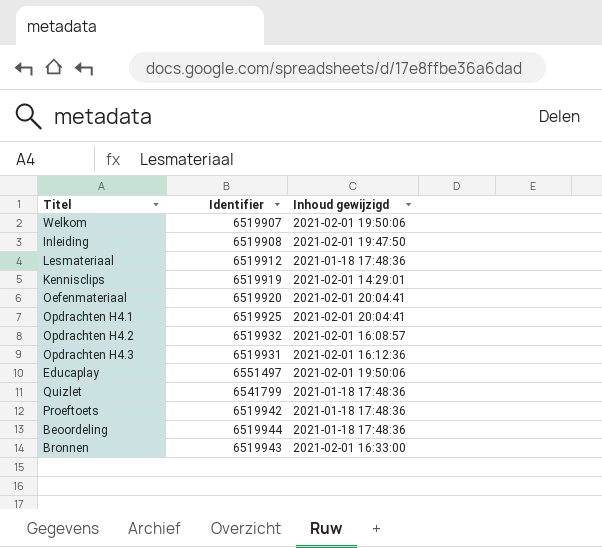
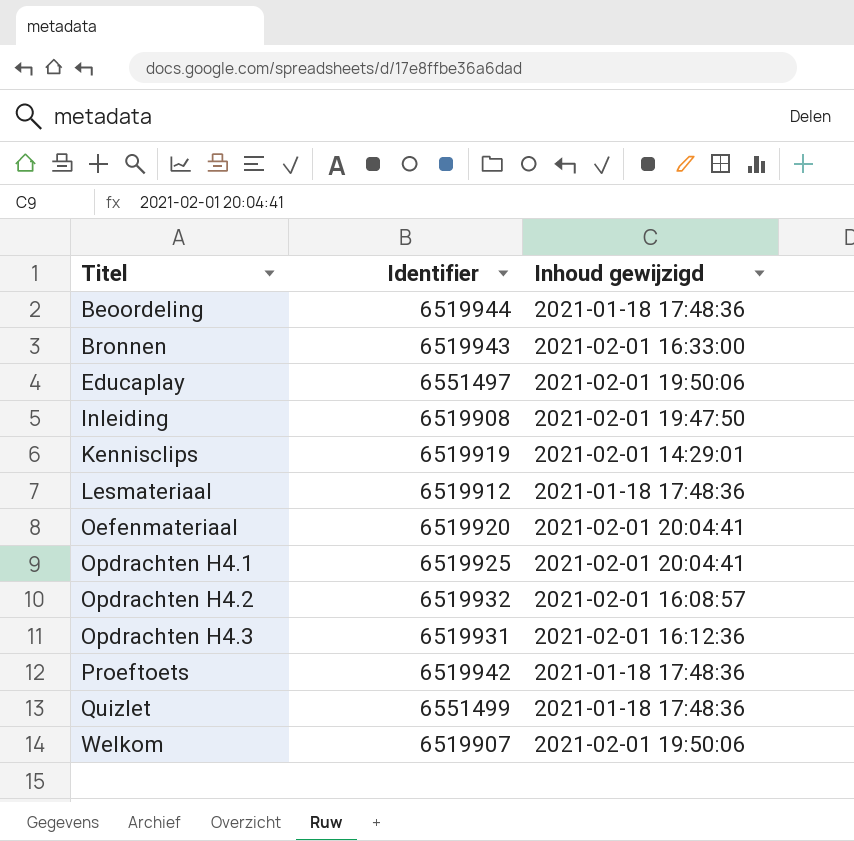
row order: none -> Titel ascending
Quizlet | Identifier: 6541799 -> 6551499

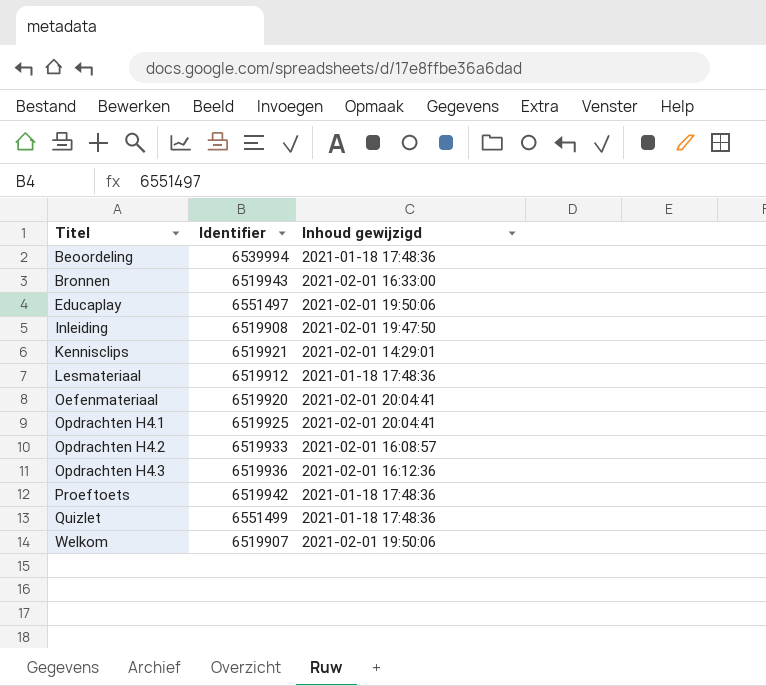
Beoordeling | Identifier: 6519944 -> 6539994
Kennisclips | Identifier: 6519919 -> 6519921
Opdrachten H4.2 | Identifier: 6519932 -> 6519933
Opdrachten H4.3 | Identifier: 6519931 -> 6519936

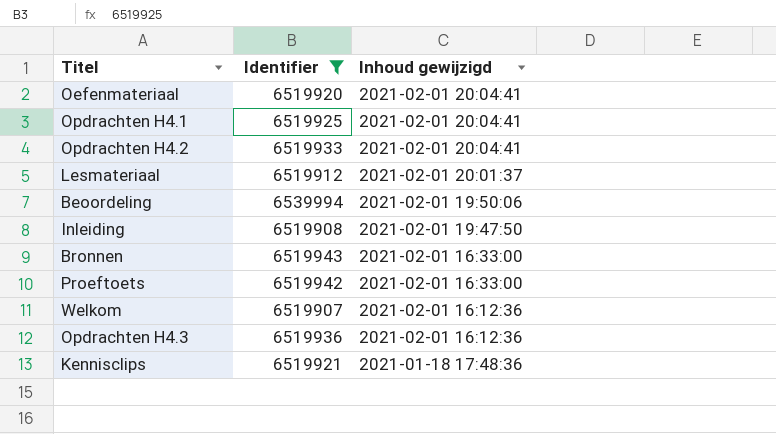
filter: none -> Identifier <= 6539994
row order: Titel ascending -> Inhoud gewijzigd descending
Opdrachten H4.2 | Inhoud gewijzigd: 2021-02-01 16:08:57 -> 2021-02-01 20:04:41
Lesmateriaal | Inhoud gewijzigd: 2021-01-18 17:48:36 -> 2021-02-01 20:01:37
Beoordeling | Inhoud gewijzigd: 2021-01-18 17:48:36 -> 2021-02-01 19:50:06
Proeftoets | Inhoud gewijzigd: 2021-01-18 17:48:36 -> 2021-02-01 16:33:00
Welkom | Inhoud gewijzigd: 2021-02-01 19:50:06 -> 2021-02-01 16:12:36
Kennisclips | Inhoud gewijzigd: 2021-02-01 14:29:01 -> 2021-01-18 17:48:36

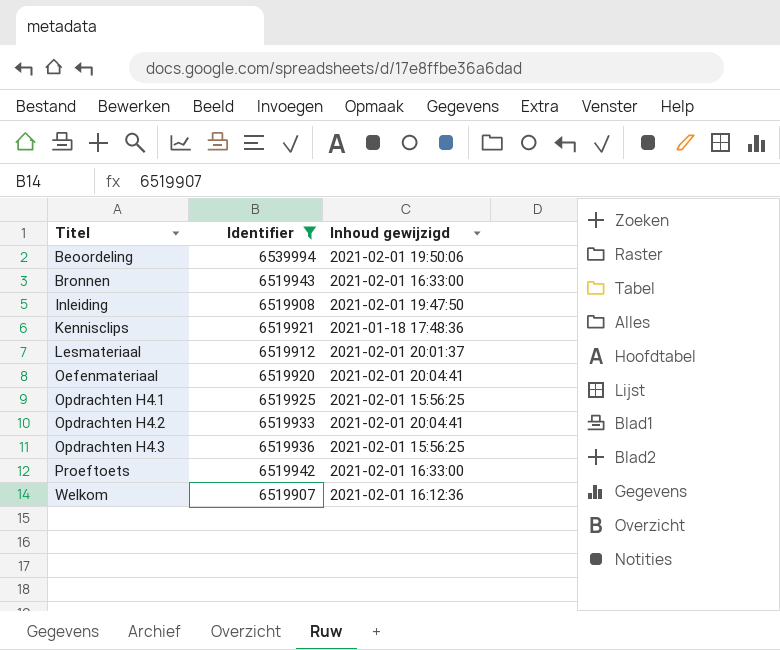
row order: Inhoud gewijzigd descending -> Titel ascending
Opdrachten H4.1 | Inhoud gewijzigd: 2021-02-01 20:04:41 -> 2021-02-01 15:56:25
Opdrachten H4.3 | Inhoud gewijzigd: 2021-02-01 16:12:36 -> 2021-02-01 15:56:25

